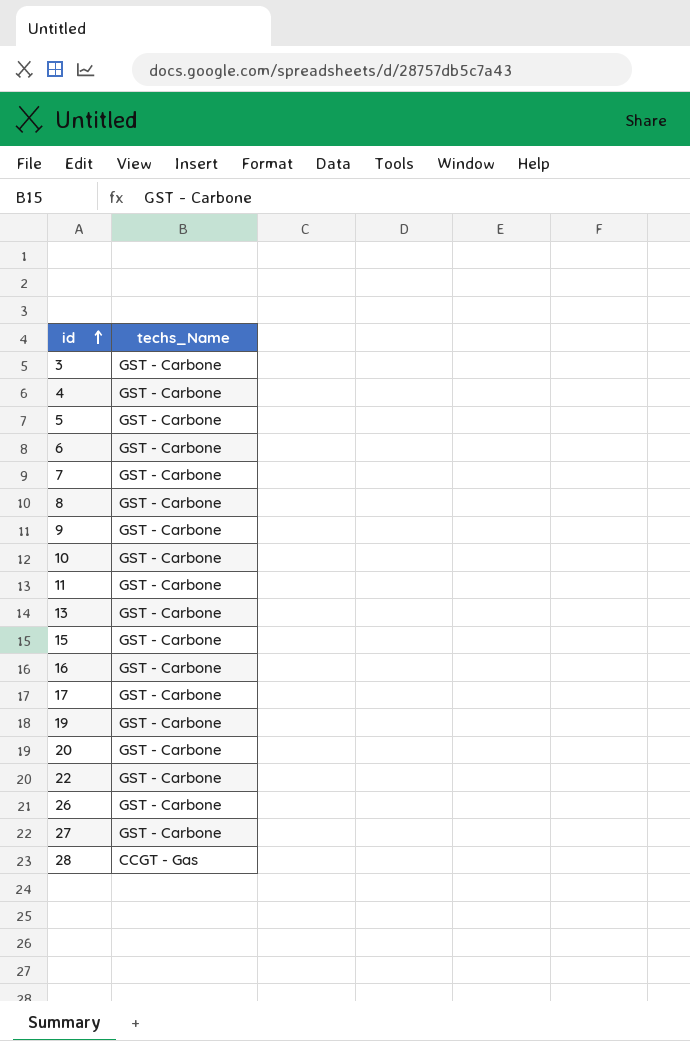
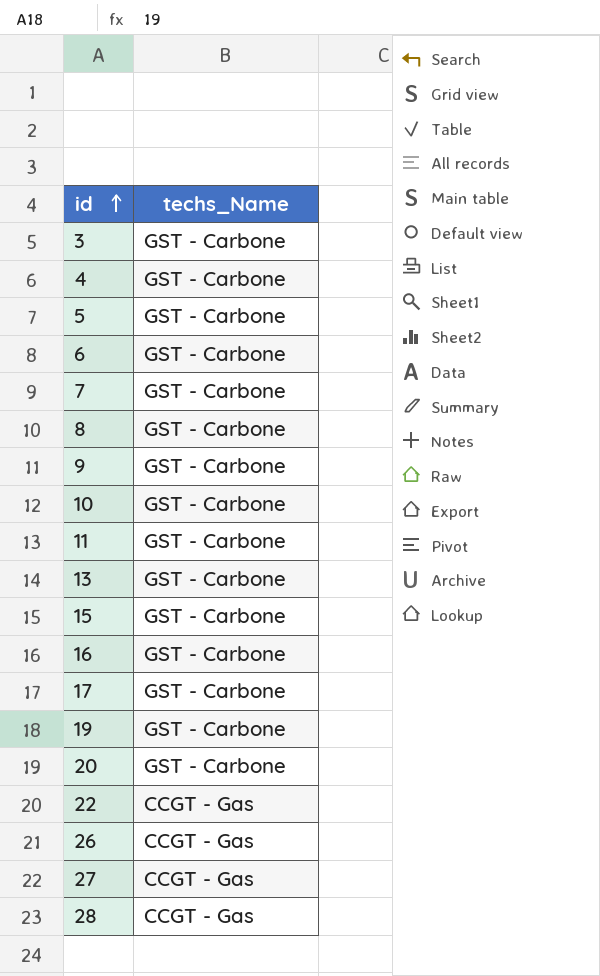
22 | techs_Name: GST - Carbone -> CCGT - Gas
26 | techs_Name: GST - Carbone -> CCGT - Gas
27 | techs_Name: GST - Carbone -> CCGT - Gas

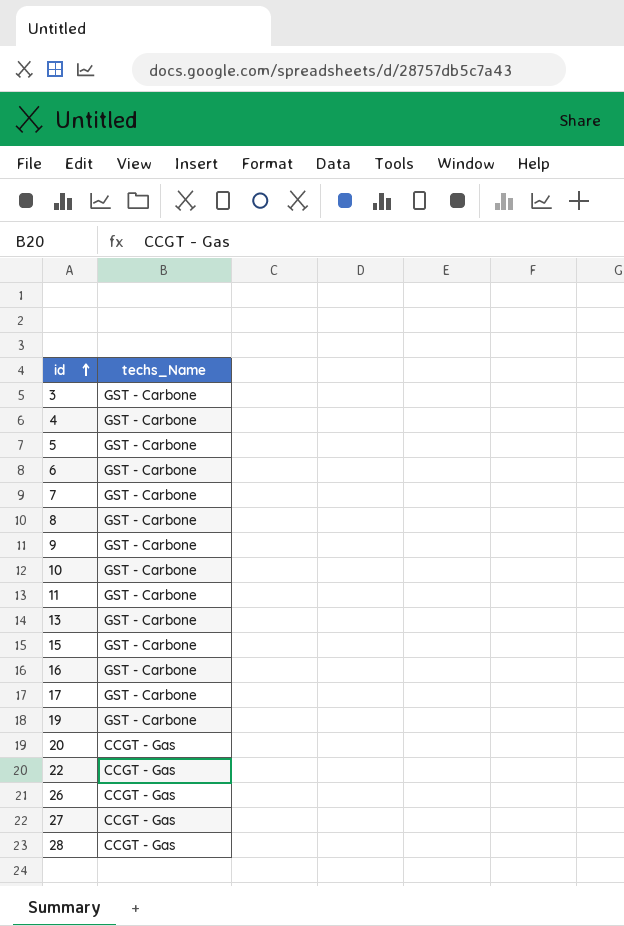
20 | techs_Name: GST - Carbone -> CCGT - Gas

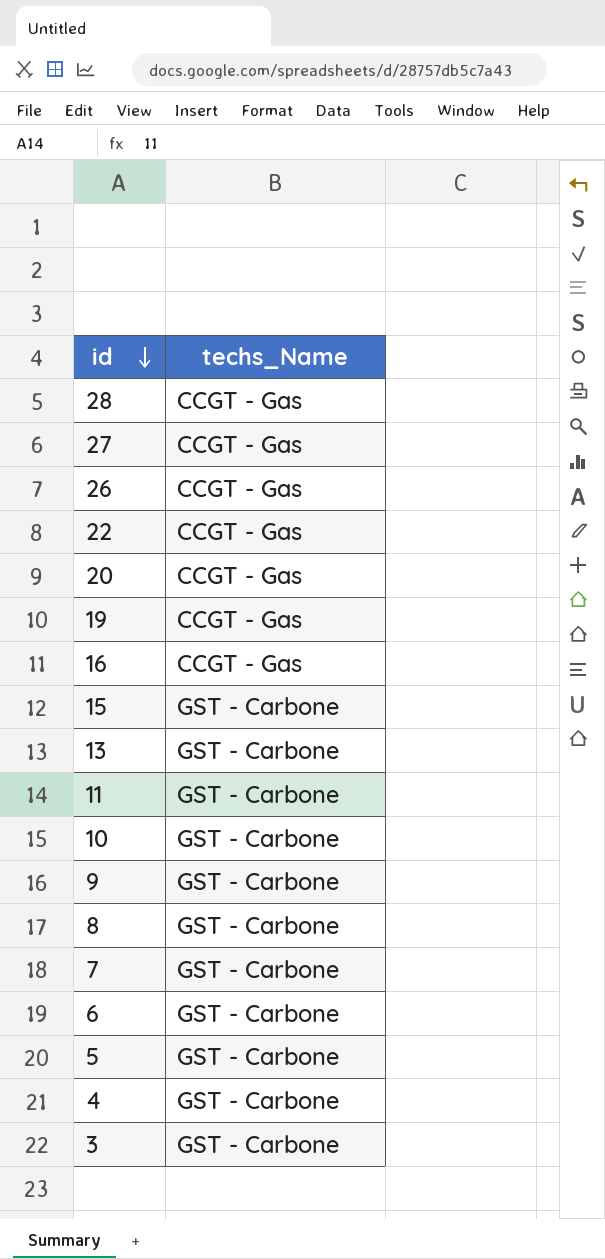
row order: id ascending -> id descending
row 17: GST - Carbone -> none
19 | techs_Name: GST - Carbone -> CCGT - Gas
16 | techs_Name: GST - Carbone -> CCGT - Gas

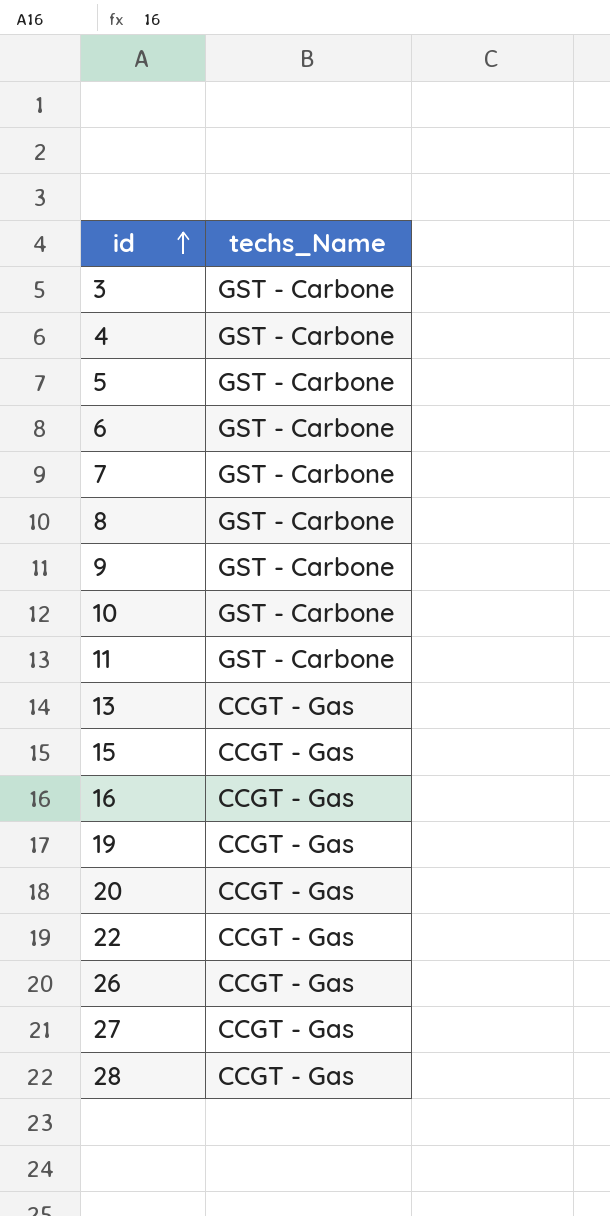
row order: id descending -> id ascending
13 | techs_Name: GST - Carbone -> CCGT - Gas
15 | techs_Name: GST - Carbone -> CCGT - Gas

